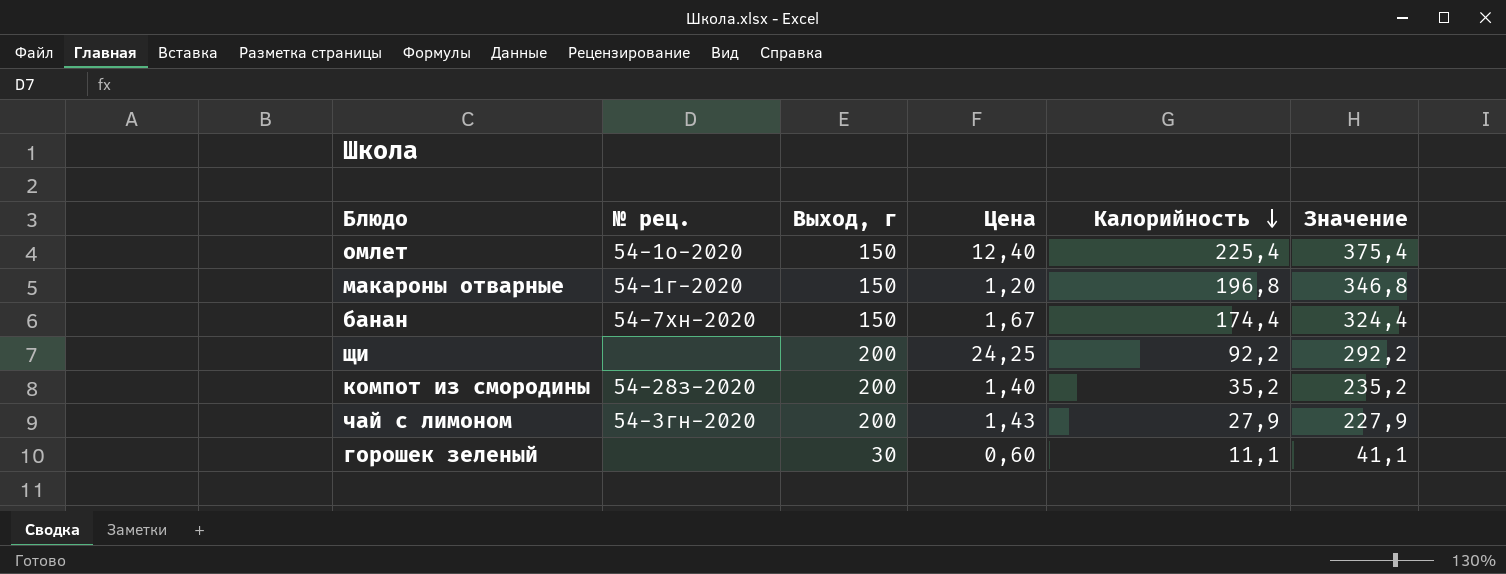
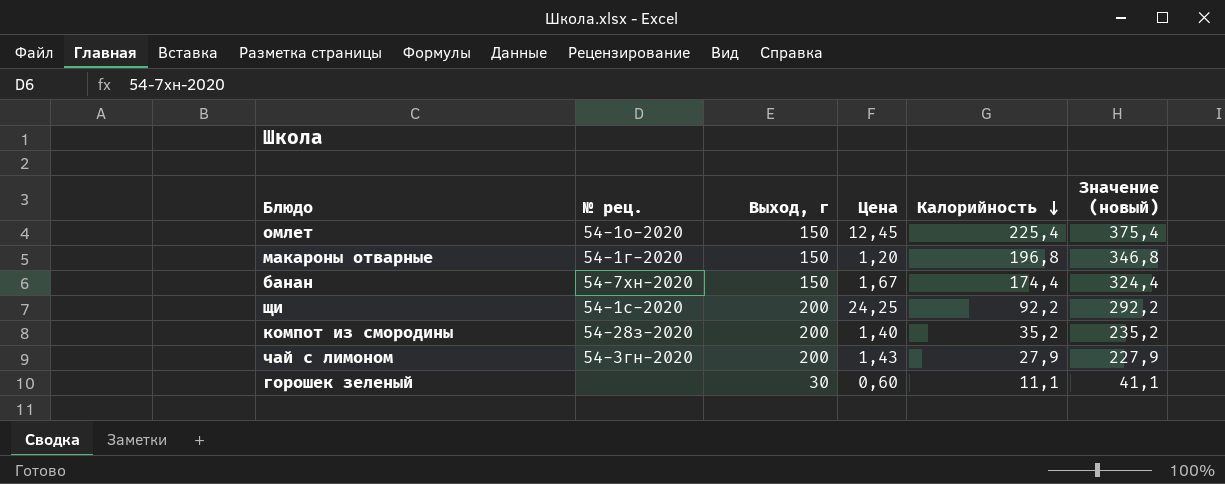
column name: Значение -> Значение (новый)
омлет | Цена: 12,40 -> 12,45
щи | № рец.: none -> 54-1с-2020

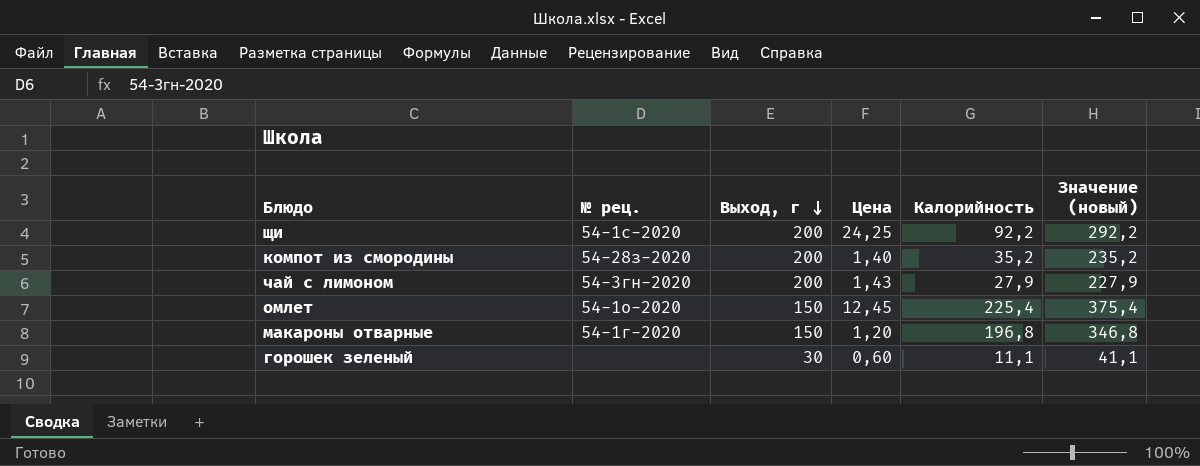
row order: Калорийность descending -> Выход, г descending
row банан: 54-7хн-2020 | 150 | 1,67 | 174,4 | 324,4 -> none

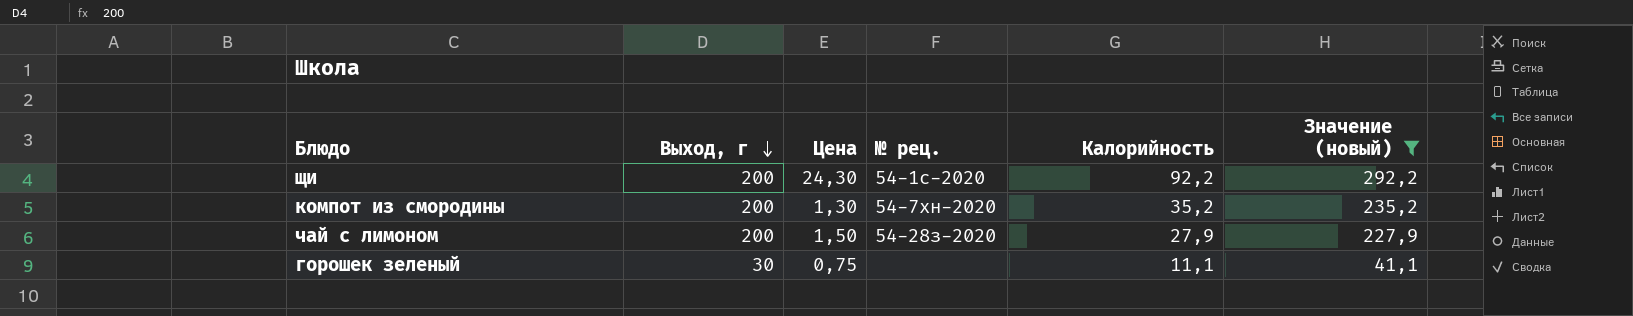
filter: none -> Значение (новый) <= 292,2
column № рец. | position: 2 -> 4
щи | Цена: 24,25 -> 24,30
компот из смородины | Цена: 1,40 -> 1,30
компот из смородины | № рец.: 54-28з-2020 -> 54-7хн-2020
чай с лимоном | Цена: 1,43 -> 1,50
чай с лимоном | № рец.: 54-3гн-2020 -> 54-28з-2020
горошек зеленый | Цена: 0,60 -> 0,75

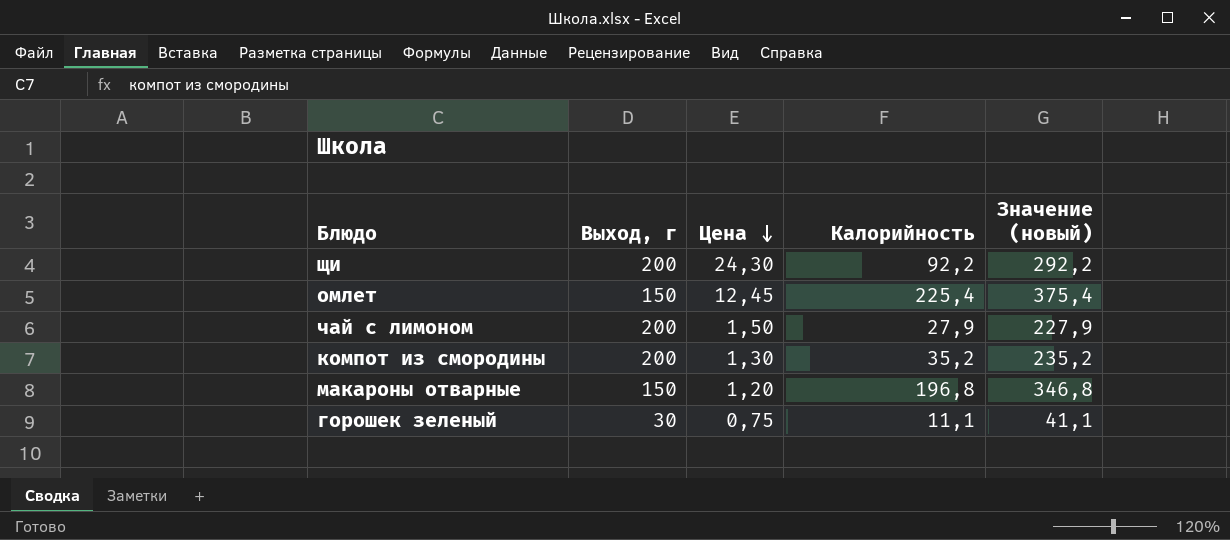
filter: Значение (новый) <= 292,2 -> none
row order: Выход, г descending -> Цена descending
column № рец. | position: 4 -> none

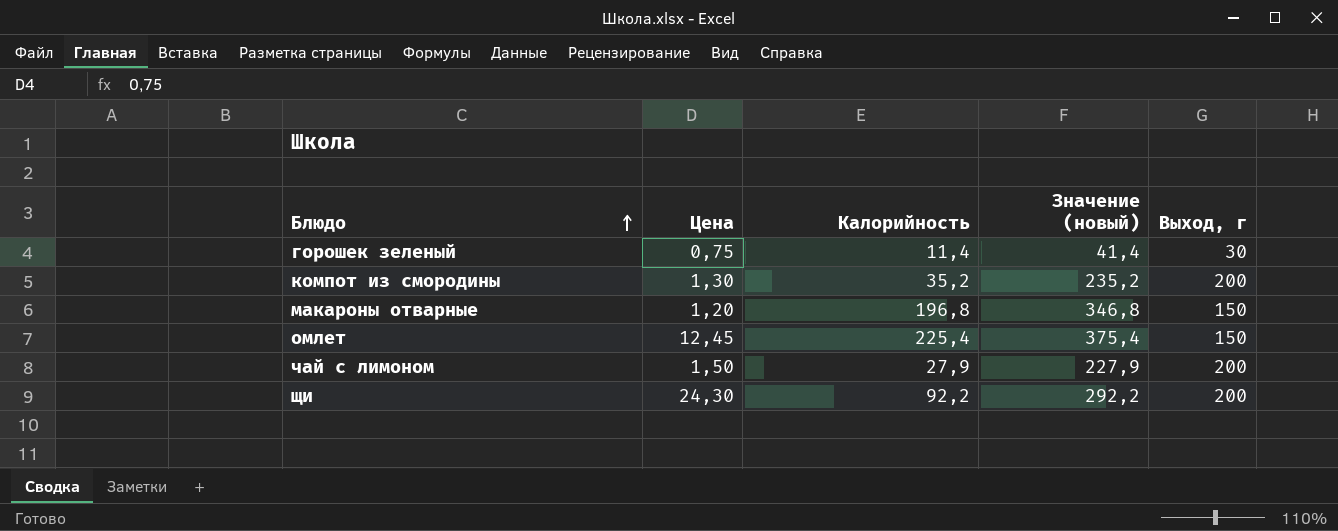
row order: Цена descending -> Блюдо ascending
column Выход, г | position: 2 -> 5
горошек зеленый | Калорийность: 11,1 -> 11,4
горошек зеленый | Значение (новый): 41,1 -> 41,4

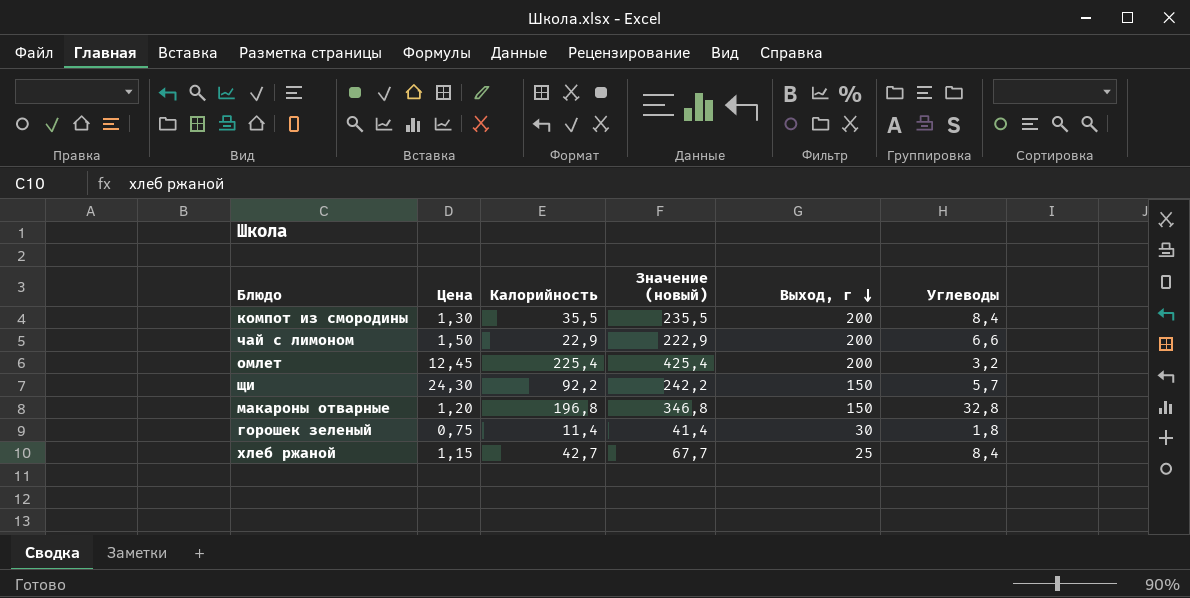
row order: Блюдо ascending -> Выход, г descending
column Углеводы | position: none -> 6
компот из смородины | Калорийность: 35,2 -> 35,5
компот из смородины | Значение (новый): 235,2 -> 235,5
чай с лимоном | Калорийность: 27,9 -> 22,9
чай с лимоном | Значение (новый): 227,9 -> 222,9
омлет | Значение (новый): 375,4 -> 425,4
омлет | Выход, г: 150 -> 200
щи | Значение (новый): 292,2 -> 242,2
щи | Выход, г: 200 -> 150
row хлеб ржаной: none -> 1,15 | 42,7 | 67,7 | 25 | 8,4

